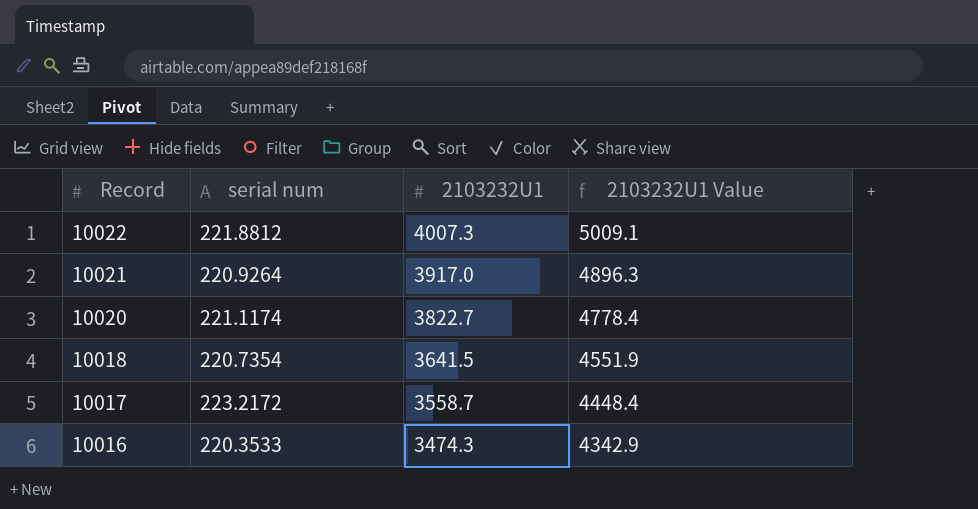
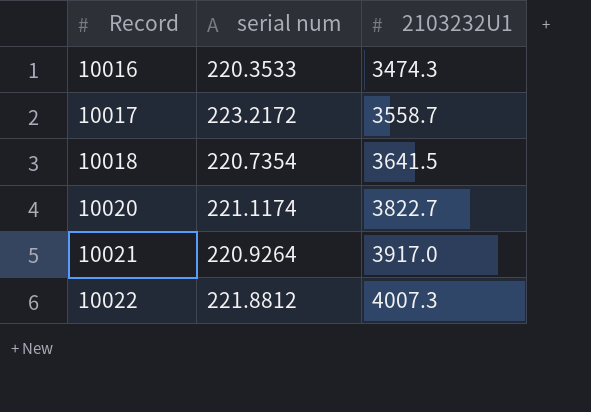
row order: Record descending -> Record ascending
column 2103232U1 Value | formula: [2103232U1] * 1.25 -> none

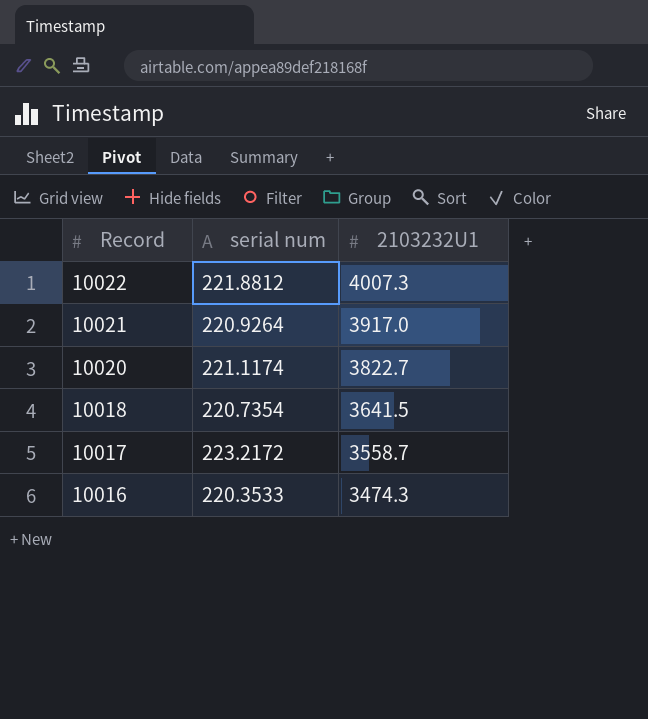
row order: Record ascending -> Record descending

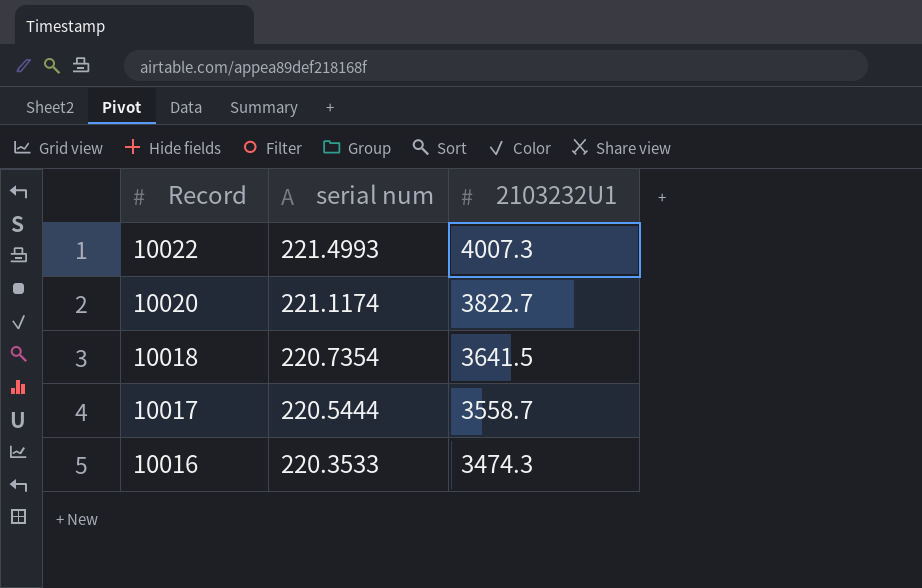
row 10021: 220.9264 | 3917.0 -> none
10022 | serial num: 221.8812 -> 221.4993
10017 | serial num: 223.2172 -> 220.5444

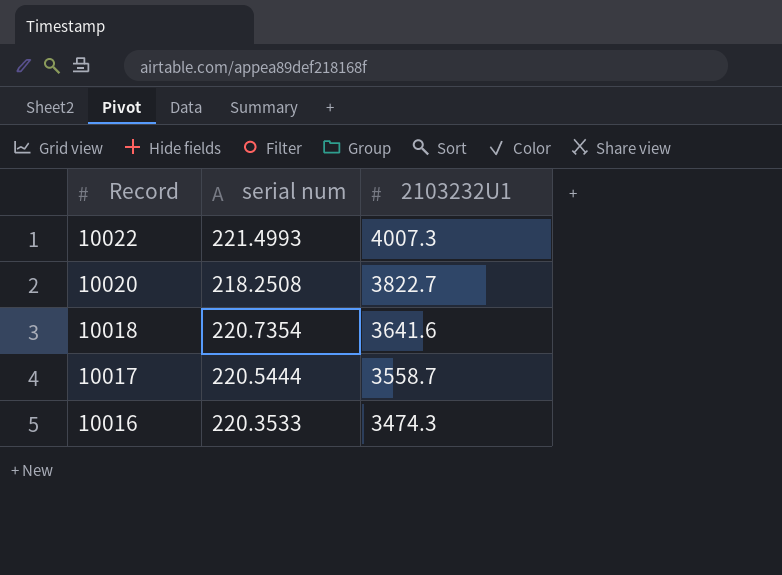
10020 | serial num: 221.1174 -> 218.2508
10018 | 2103232U1: 3641.5 -> 3641.6

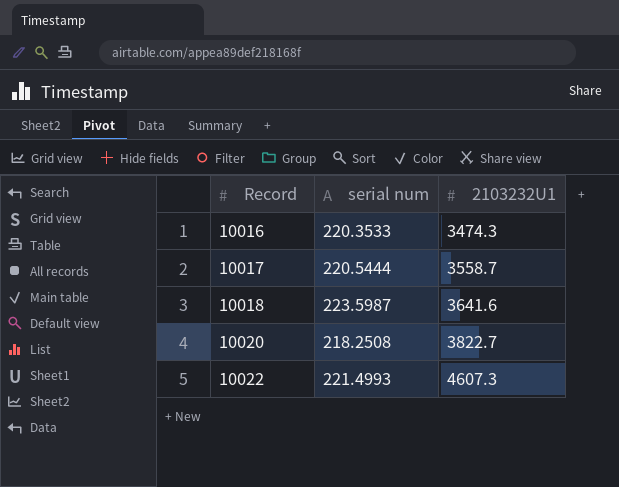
row order: Record descending -> Record ascending
10018 | serial num: 220.7354 -> 223.5987
10022 | 2103232U1: 4007.3 -> 4607.3

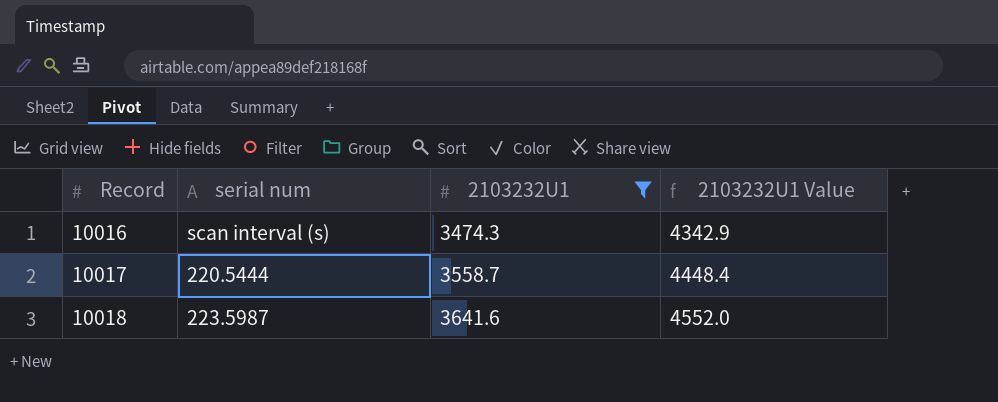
filter: none -> 2103232U1 <= 3641.6
column 2103232U1 Value | formula: none -> [2103232U1] * 1.25
10016 | serial num: 220.3533 -> scan interval (s)

